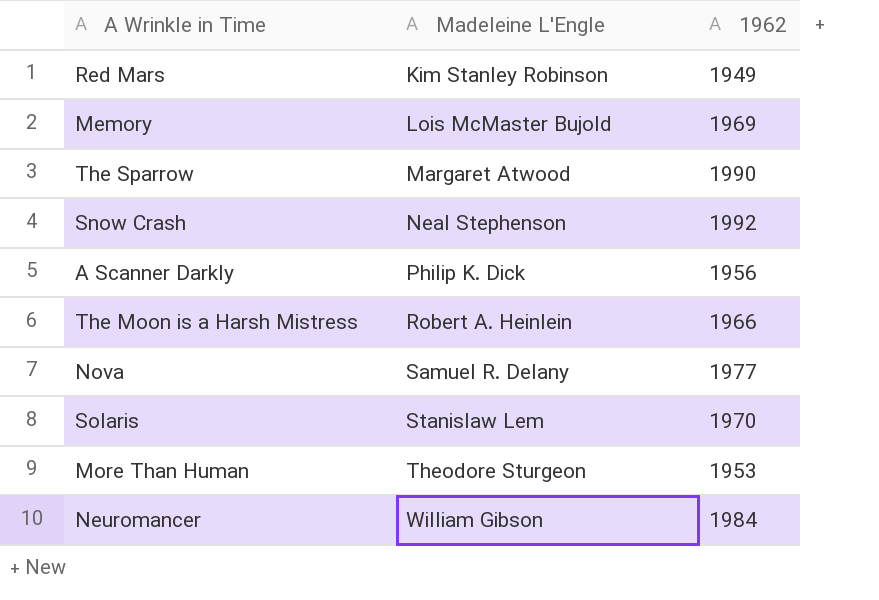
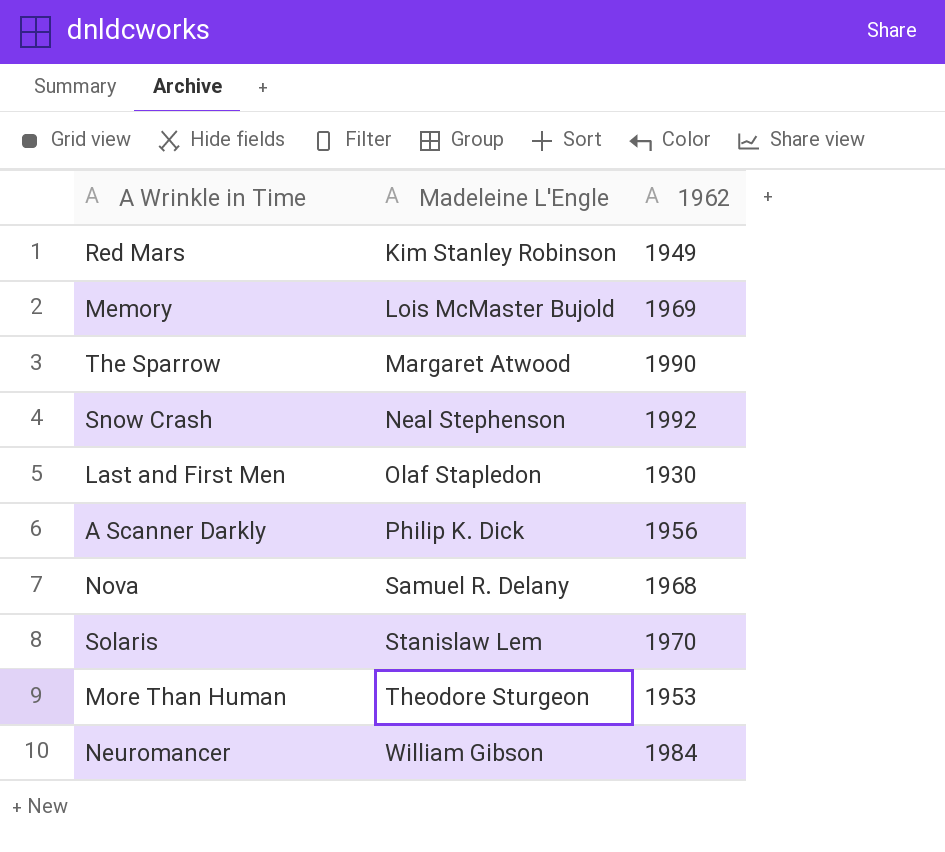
row The Moon is a Harsh Mistress: Robert A. Heinlein | 1966 -> none
row Last and First Men: none -> Olaf Stapledon | 1930
Nova | 1962: 1977 -> 1968

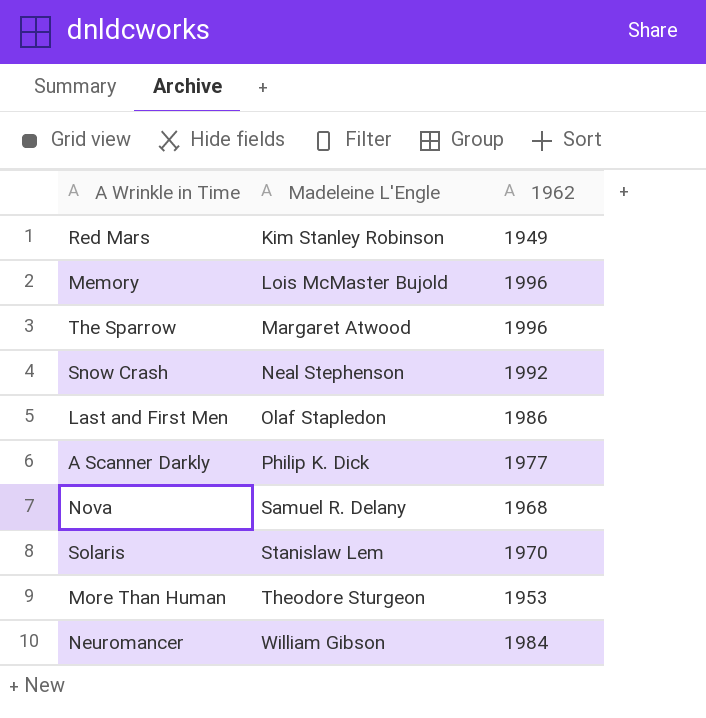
Memory | 1962: 1969 -> 1996
The Sparrow | 1962: 1990 -> 1996
Last and First Men | 1962: 1930 -> 1986
A Scanner Darkly | 1962: 1956 -> 1977

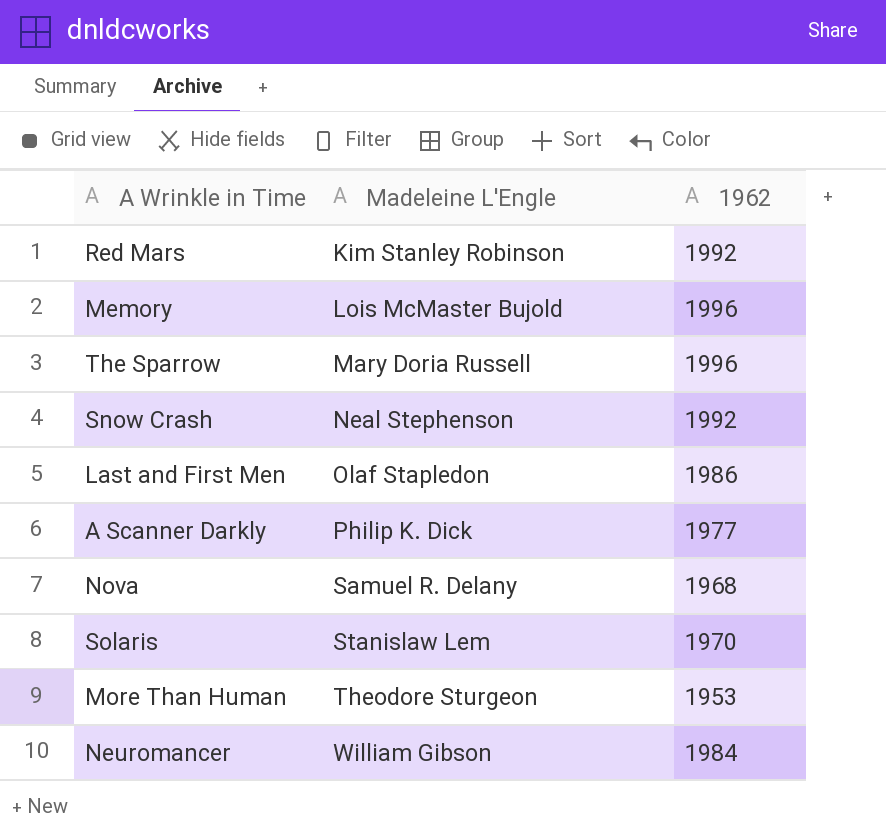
Red Mars | 1962: 1949 -> 1992
The Sparrow | Madeleine L'Engle: Margaret Atwood -> Mary Doria Russell

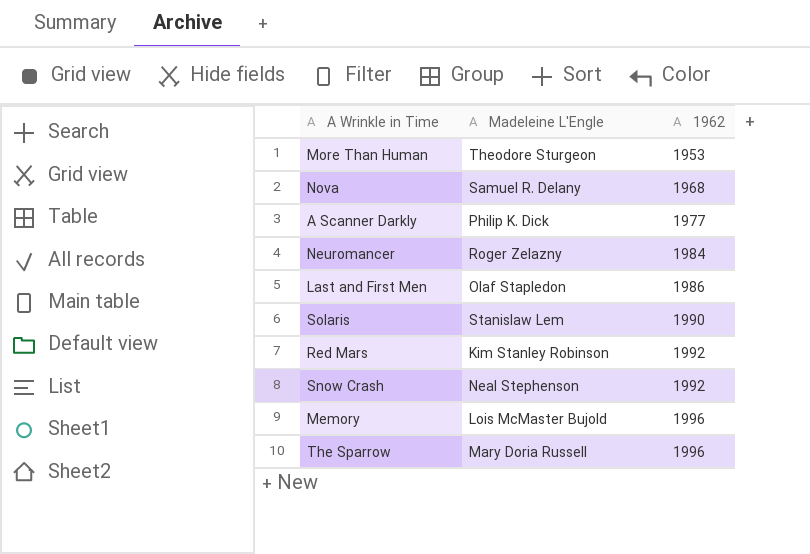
row order: Madeleine L'Engle ascending -> 1962 ascending
Neuromancer | Madeleine L'Engle: William Gibson -> Roger Zelazny
Solaris | 1962: 1970 -> 1990

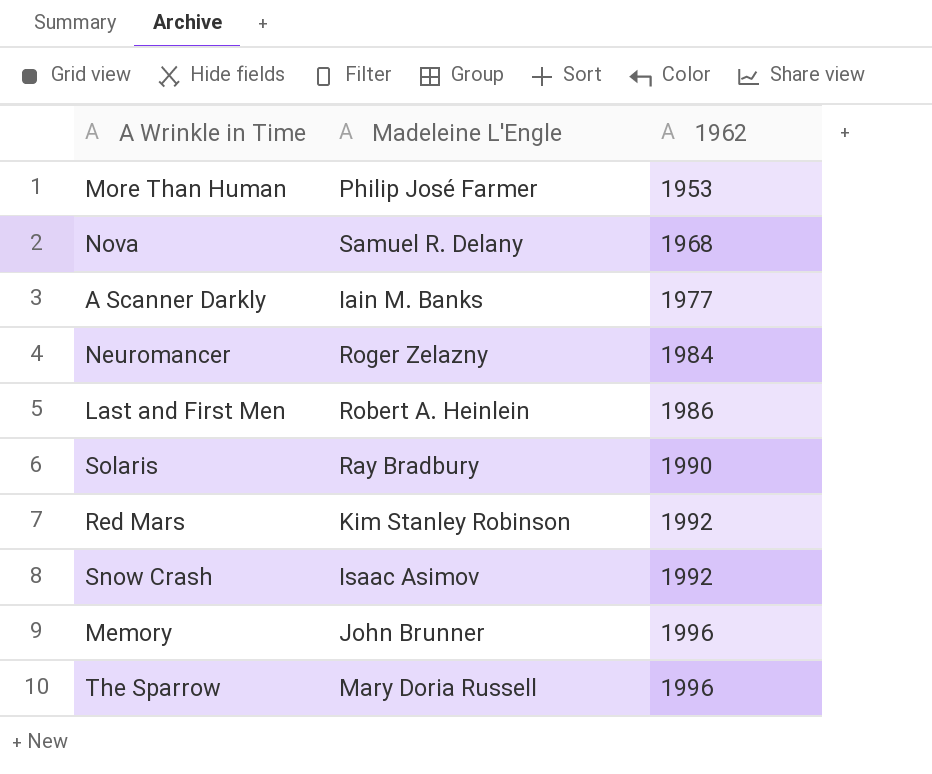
More Than Human | Madeleine L'Engle: Theodore Sturgeon -> Philip José Farmer
A Scanner Darkly | Madeleine L'Engle: Philip K. Dick -> Iain M. Banks
Last and First Men | Madeleine L'Engle: Olaf Stapledon -> Robert A. Heinlein
Solaris | Madeleine L'Engle: Stanislaw Lem -> Ray Bradbury
Snow Crash | Madeleine L'Engle: Neal Stephenson -> Isaac Asimov
Memory | Madeleine L'Engle: Lois McMaster Bujold -> John Brunner

